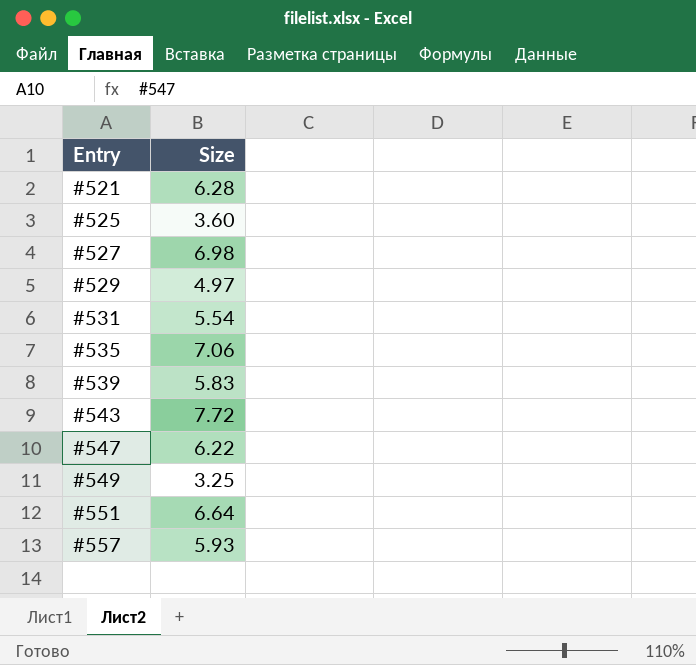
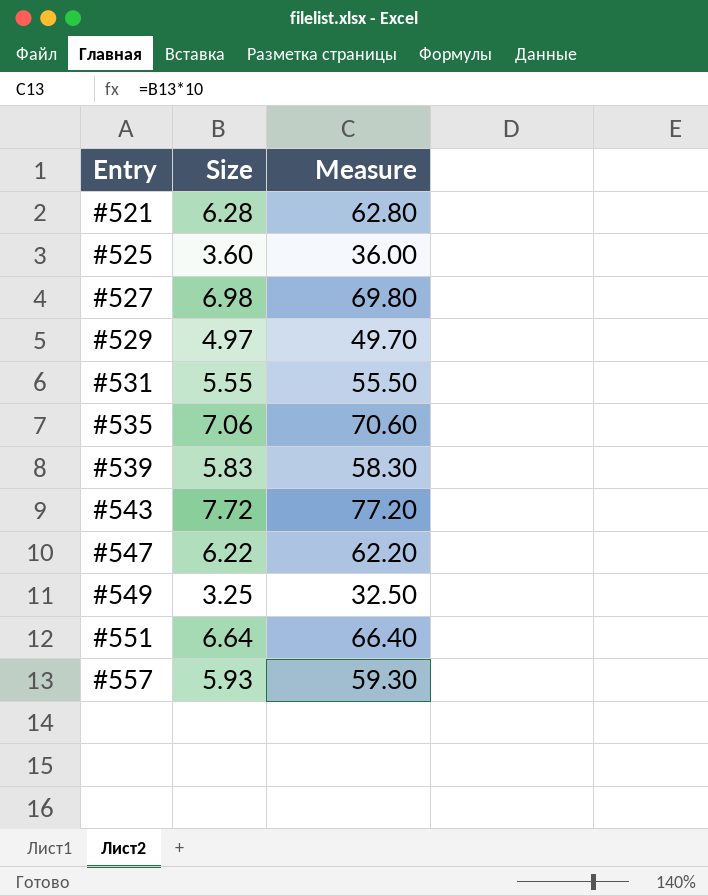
column Measure | formula: none -> [Size] * 10
#531 | Size: 5.54 -> 5.55

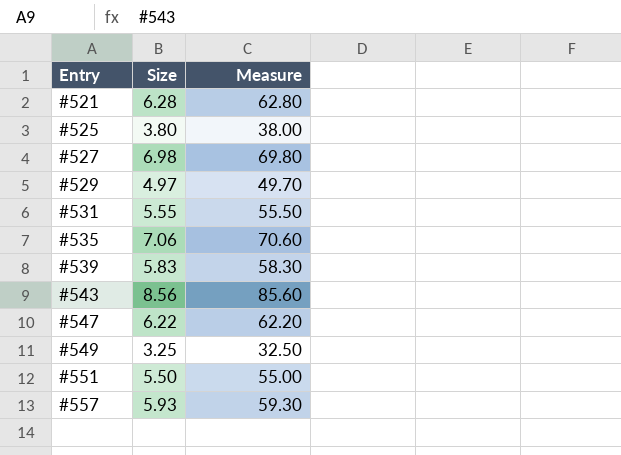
#525 | Size: 3.60 -> 3.80
#525 | Measure: 36.00 -> 38.00
#543 | Size: 7.72 -> 8.56
#543 | Measure: 77.20 -> 85.60
#551 | Size: 6.64 -> 5.50
#551 | Measure: 66.40 -> 55.00

